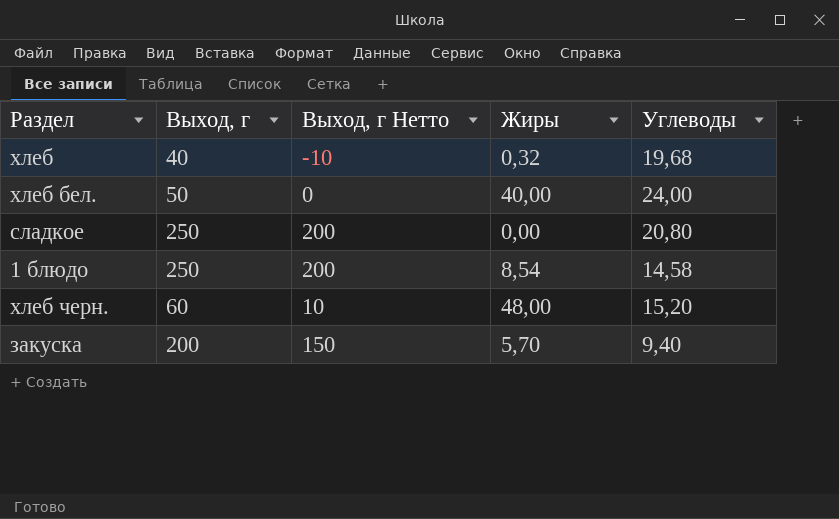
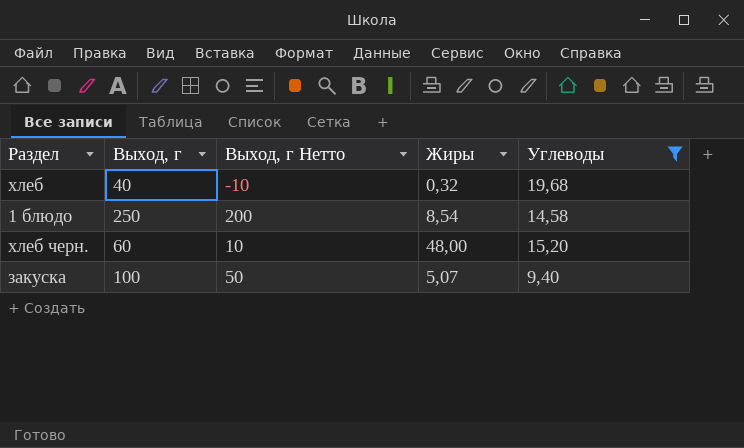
filter: none -> Углеводы <= 19,68
закуска | Выход, г: 200 -> 100
закуска | Выход, г Нетто: 150 -> 50
закуска | Жиры: 5,70 -> 5,07

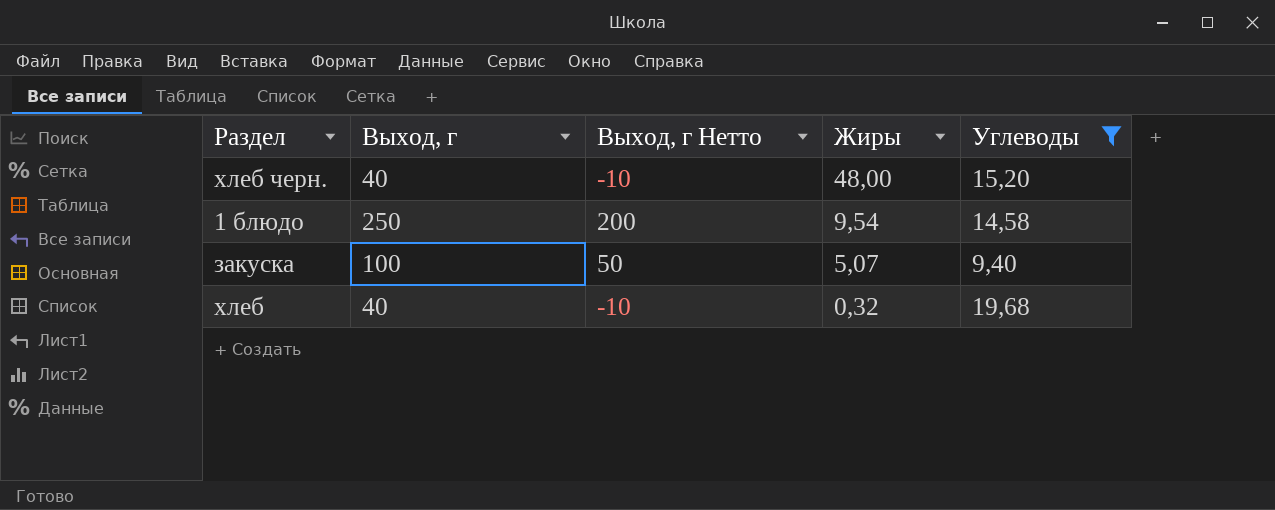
row order: none -> Жиры descending
хлеб черн. | Выход, г: 60 -> 40
хлеб черн. | Выход, г Нетто: 10 -> -10
1 блюдо | Жиры: 8,54 -> 9,54

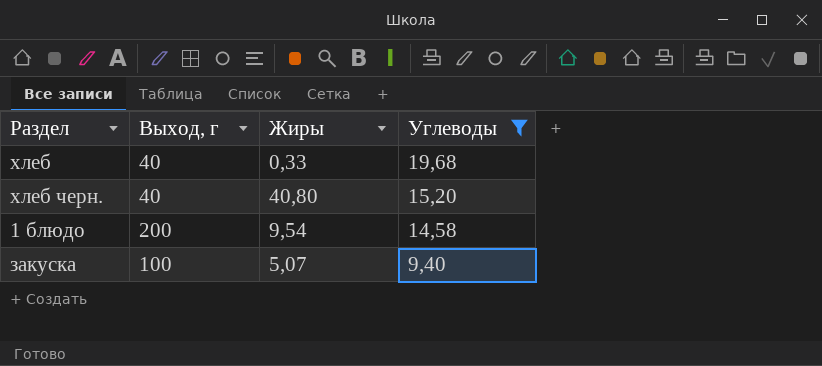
row order: Жиры descending -> Углеводы descending
column Выход, г Нетто | formula: [Выход, г] - 50 -> none
хлеб | Жиры: 0,32 -> 0,33
хлеб черн. | Жиры: 48,00 -> 40,80
1 блюдо | Выход, г: 250 -> 200

